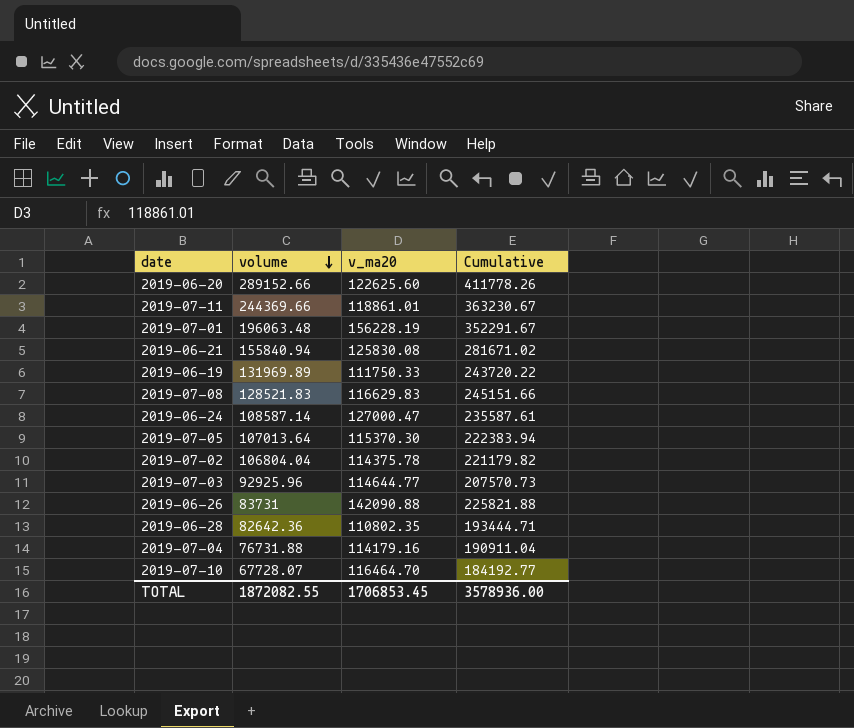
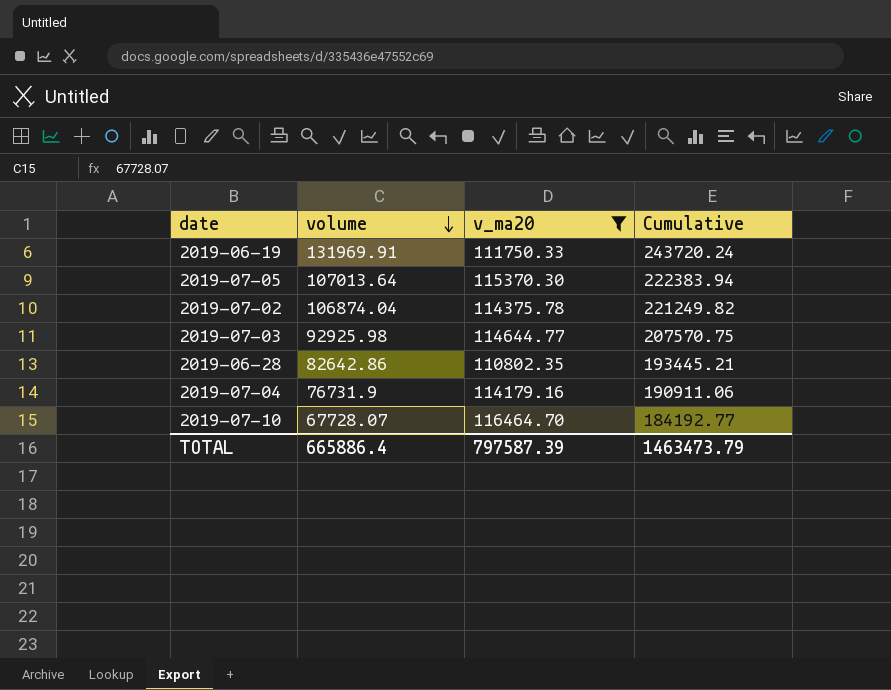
filter: none -> v_ma20 <= 116464.70
2019-06-19 | volume: 131969.89 -> 131969.91
2019-06-19 | Cumulative: 243720.22 -> 243720.24
2019-07-02 | volume: 106804.04 -> 106874.04
2019-07-02 | Cumulative: 221179.82 -> 221249.82
2019-07-03 | volume: 92925.96 -> 92925.98
2019-07-03 | Cumulative: 207570.73 -> 207570.75
2019-06-28 | volume: 82642.36 -> 82642.86
2019-06-28 | Cumulative: 193444.71 -> 193445.21
2019-07-04 | volume: 76731.88 -> 76731.9
2019-07-04 | Cumulative: 190911.04 -> 190911.06
TOTAL | volume: 1872082.55 -> 665886.4
TOTAL | v_ma20: 1706853.45 -> 797587.39
TOTAL | Cumulative: 3578936.00 -> 1463473.79

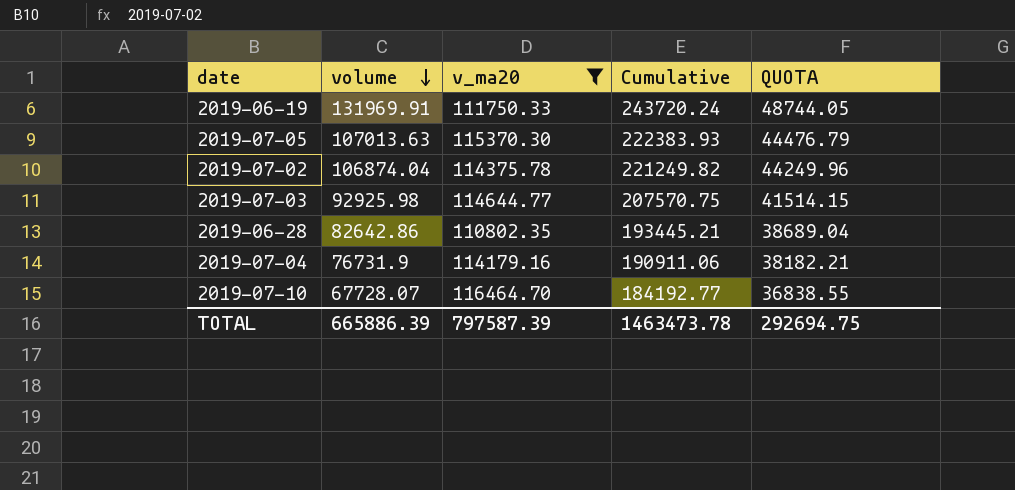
column QUOTA | formula: none -> [Cumulative] * 0.2
2019-07-05 | volume: 107013.64 -> 107013.63
2019-07-05 | Cumulative: 222383.94 -> 222383.93
TOTAL | volume: 665886.4 -> 665886.39
TOTAL | Cumulative: 1463473.79 -> 1463473.78

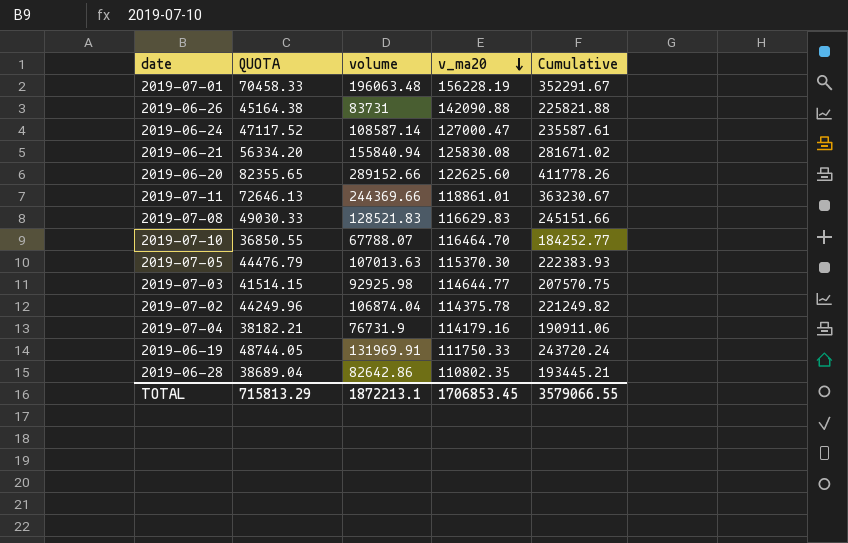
filter: v_ma20 <= 116464.70 -> none
row order: volume descending -> v_ma20 descending
column QUOTA | position: 5 -> 2
2019-07-10 | QUOTA: 36838.55 -> 36850.55
2019-07-10 | volume: 67728.07 -> 67788.07
2019-07-10 | Cumulative: 184192.77 -> 184252.77
TOTAL | QUOTA: 292694.75 -> 715813.29
TOTAL | volume: 665886.39 -> 1872213.1
TOTAL | v_ma20: 797587.39 -> 1706853.45
TOTAL | Cumulative: 1463473.78 -> 3579066.55

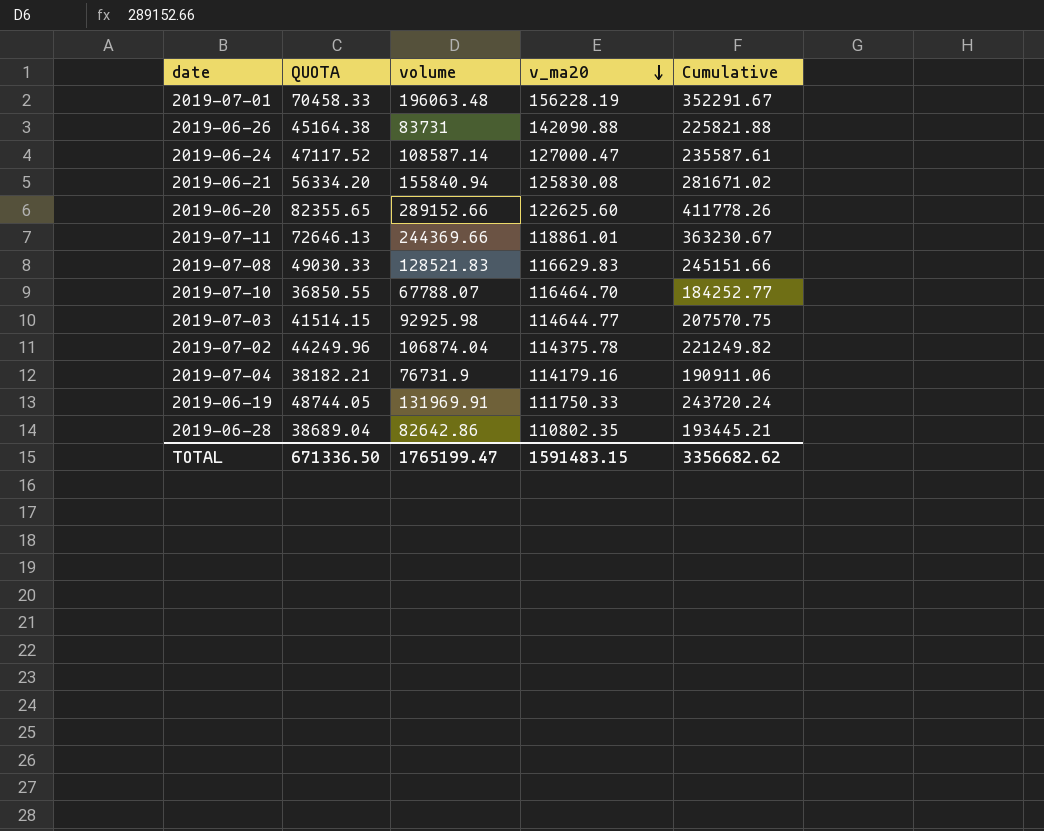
row 2019-07-05: 44476.79 | 107013.63 | 115370.30 | 222383.93 -> none
TOTAL | QUOTA: 715813.29 -> 671336.50
TOTAL | volume: 1872213.1 -> 1765199.47
TOTAL | v_ma20: 1706853.45 -> 1591483.15
TOTAL | Cumulative: 3579066.55 -> 3356682.62

